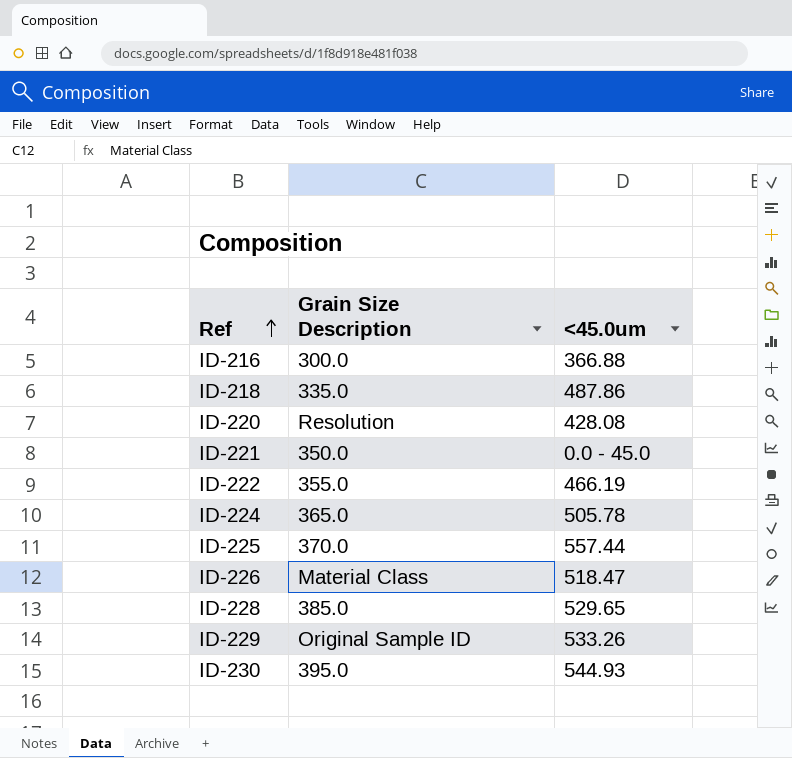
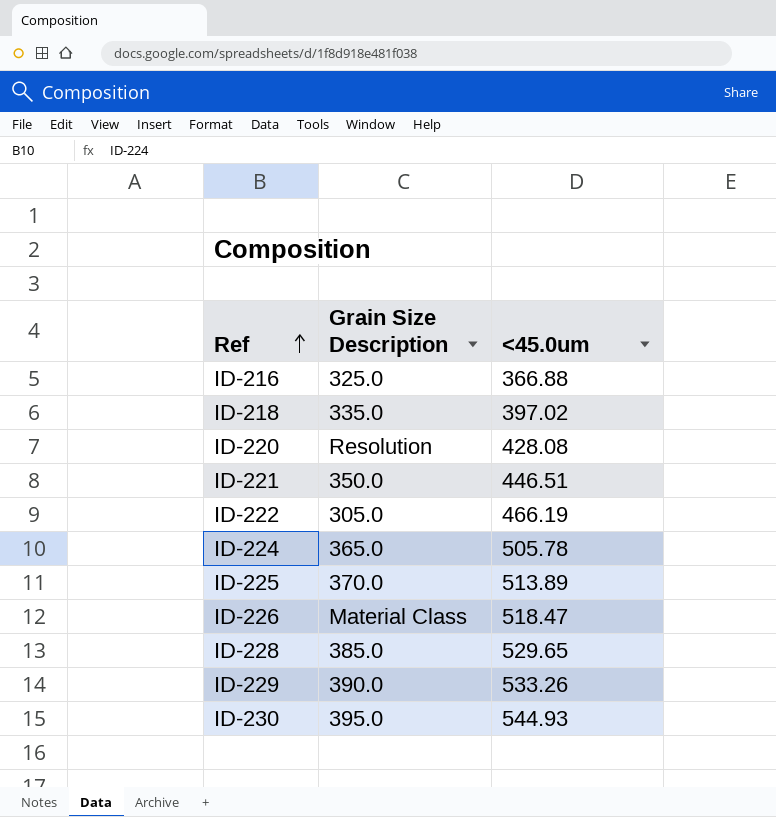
ID-216 | Grain Size Description: 300.0 -> 325.0
ID-218 | <45.0um: 487.86 -> 397.02
ID-221 | <45.0um: 0.0 - 45.0 -> 446.51
ID-222 | Grain Size Description: 355.0 -> 305.0
ID-225 | <45.0um: 557.44 -> 513.89
ID-229 | Grain Size Description: Original Sample ID -> 390.0

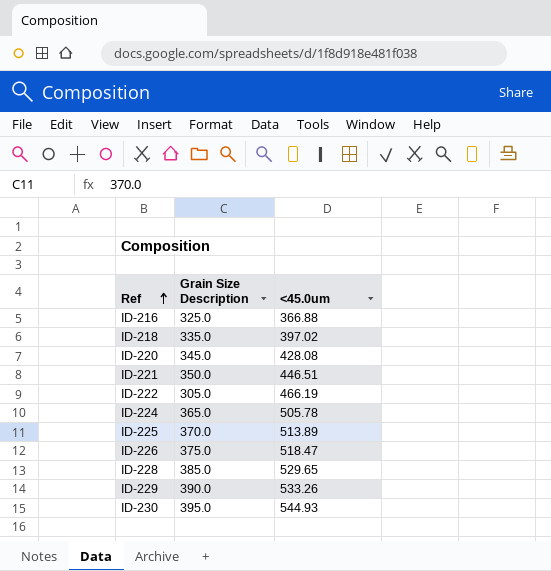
ID-220 | Grain Size Description: Resolution -> 345.0
ID-226 | Grain Size Description: Material Class -> 375.0

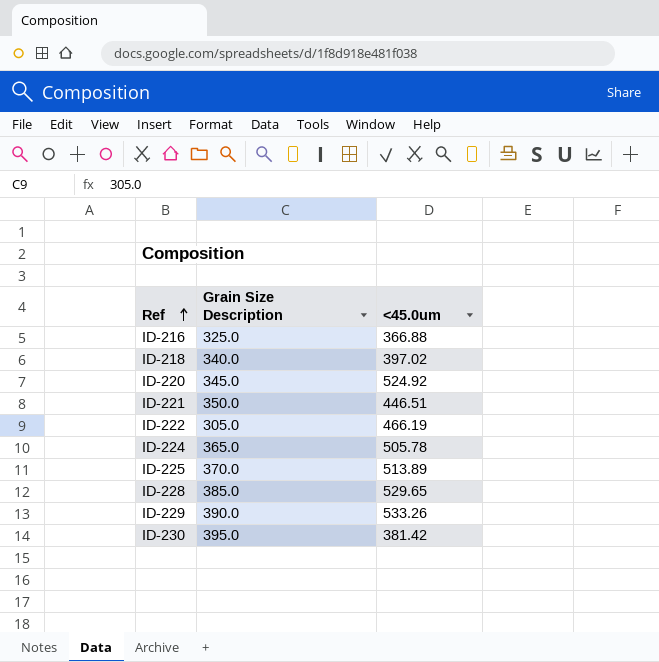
row ID-226: 375.0 | 518.47 -> none
ID-218 | Grain Size Description: 335.0 -> 340.0
ID-220 | <45.0um: 428.08 -> 524.92
ID-230 | <45.0um: 544.93 -> 381.42

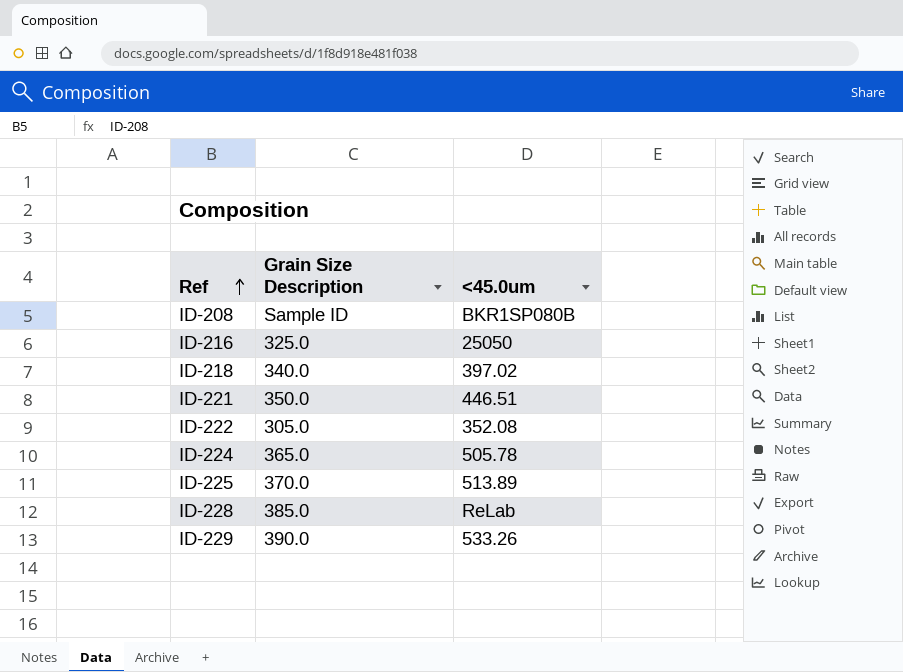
row ID-220: 345.0 | 524.92 -> none
row ID-230: 395.0 | 381.42 -> none
row ID-208: none -> Sample ID | BKR1SP080B
ID-216 | <45.0um: 366.88 -> 25050
ID-222 | <45.0um: 466.19 -> 352.08
ID-228 | <45.0um: 529.65 -> ReLab

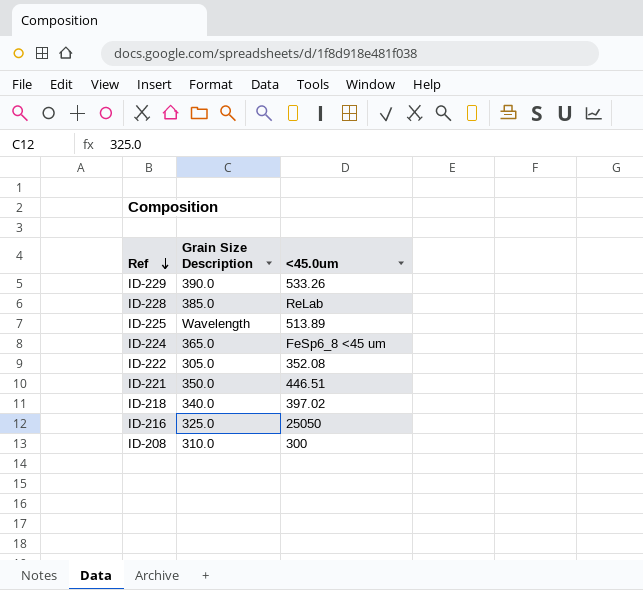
row order: Ref ascending -> Ref descending
ID-225 | Grain Size Description: 370.0 -> Wavelength
ID-224 | <45.0um: 505.78 -> FeSp6_8 <45 um
ID-208 | Grain Size Description: Sample ID -> 310.0
ID-208 | <45.0um: BKR1SP080B -> 300

